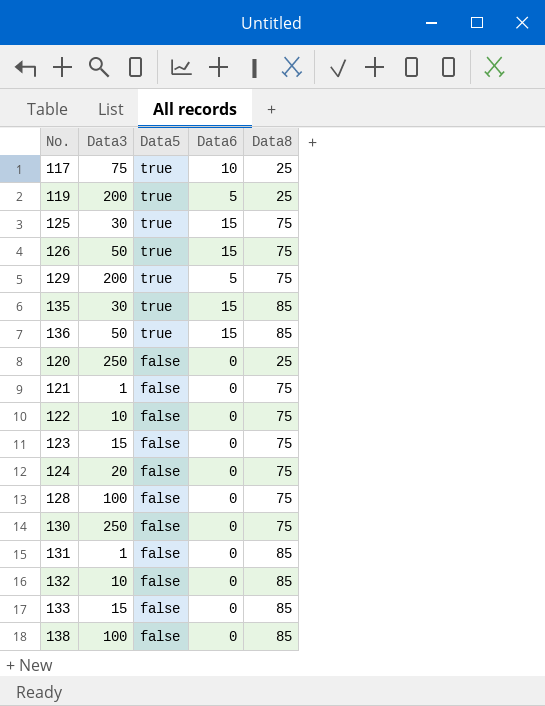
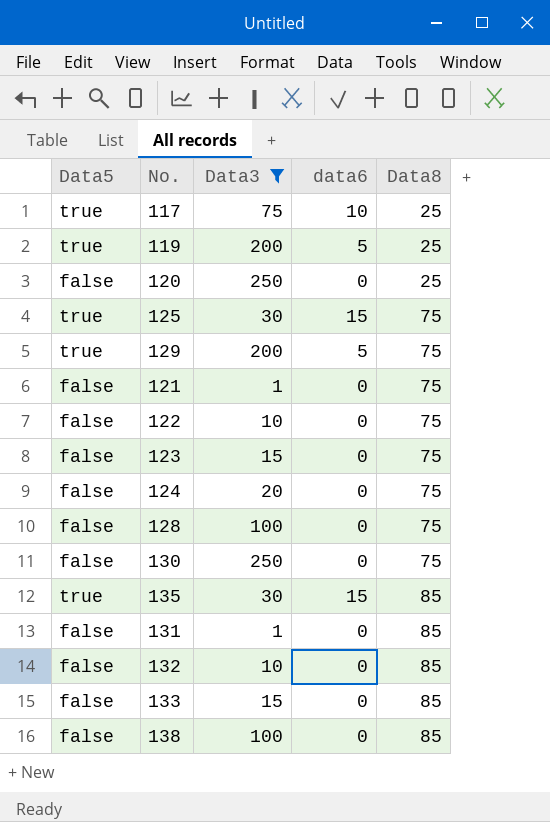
filter: none -> Data3 != 50
row order: Data5 descending -> Data8 ascending
column Data5 | position: 3 -> 1
column name: Data6 -> data6

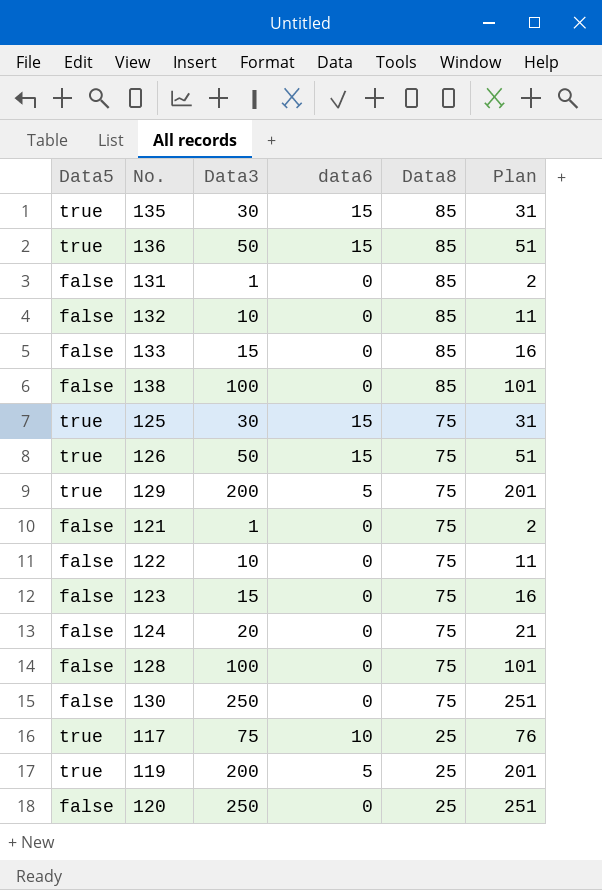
filter: Data3 != 50 -> none
row order: Data8 ascending -> Data8 descending
column Plan | formula: none -> [Data3] + 1

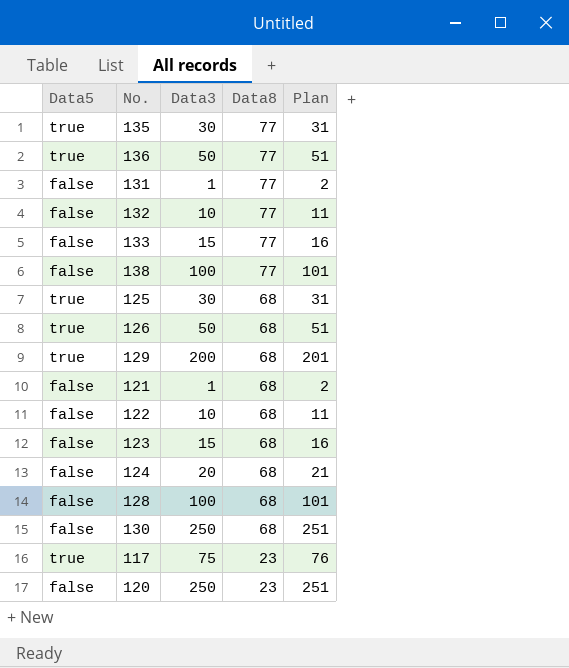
column data6 | position: 4 -> none
row 119: true | 200 | 5 | 25 | 201 -> none
135 | Data8: 85 -> 77
136 | Data8: 85 -> 77
131 | Data8: 85 -> 77
132 | Data8: 85 -> 77
133 | Data8: 85 -> 77
138 | Data8: 85 -> 77
125 | Data8: 75 -> 68
126 | Data8: 75 -> 68
129 | Data8: 75 -> 68
121 | Data8: 75 -> 68
122 | Data8: 75 -> 68
123 | Data8: 75 -> 68
124 | Data8: 75 -> 68
128 | Data8: 75 -> 68
130 | Data8: 75 -> 68
117 | Data8: 25 -> 23
120 | Data8: 25 -> 23

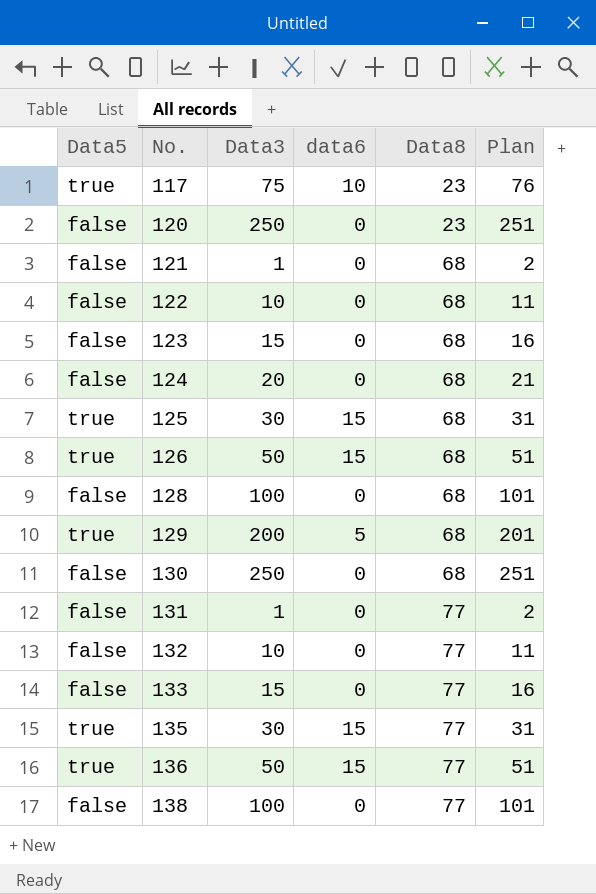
row order: Data8 descending -> No. ascending
column data6 | position: none -> 4

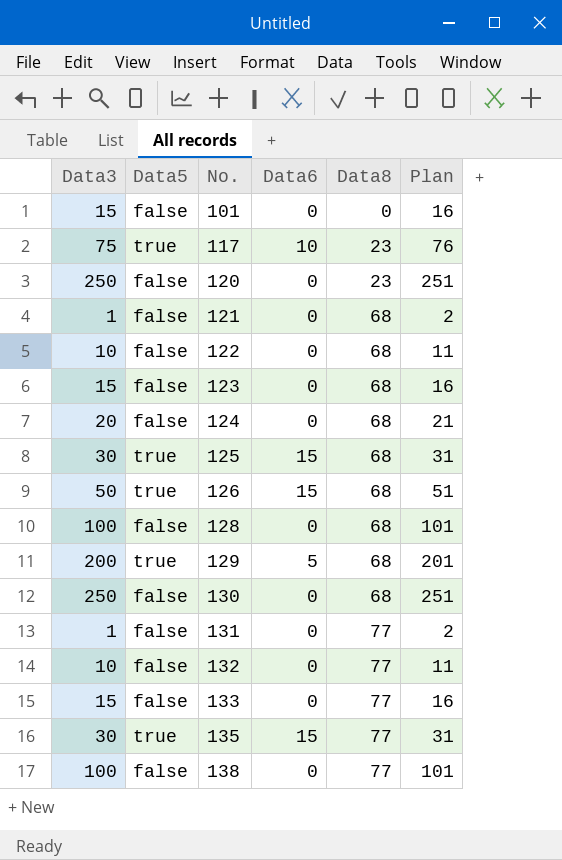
column Data3 | position: 3 -> 1
column name: data6 -> Data6
row 136: true | 50 | 15 | 77 | 51 -> none
row 101: none -> 15 | false | 0 | 0 | 16

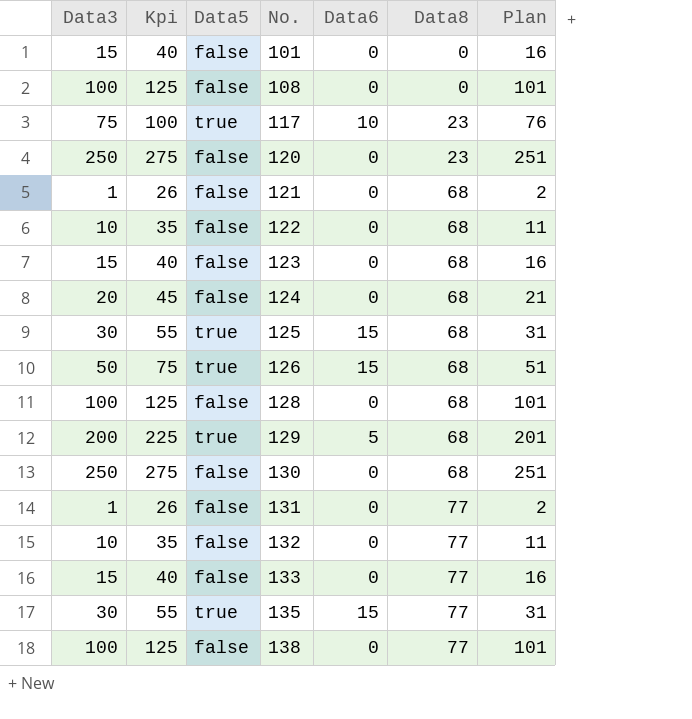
column Kpi | formula: none -> [Data3] + 25
row 108: none -> 100 | 125 | false | 0 | 0 | 101

